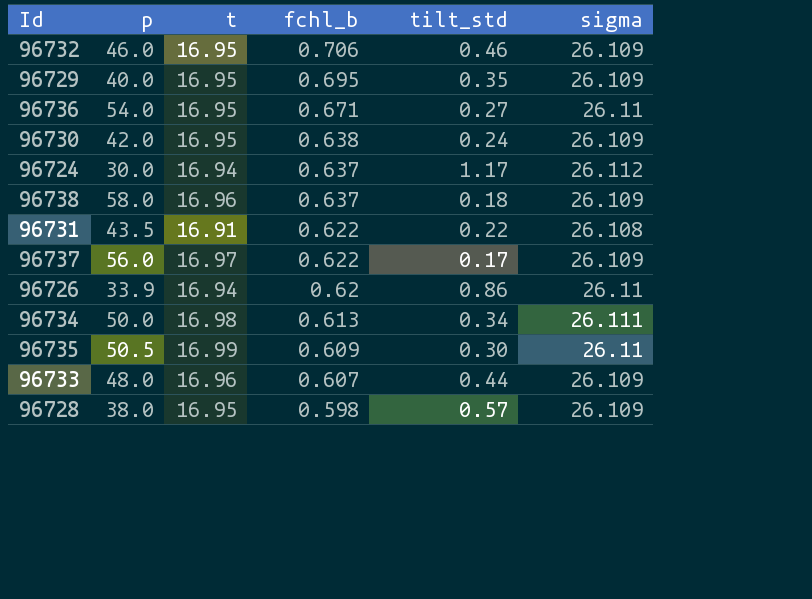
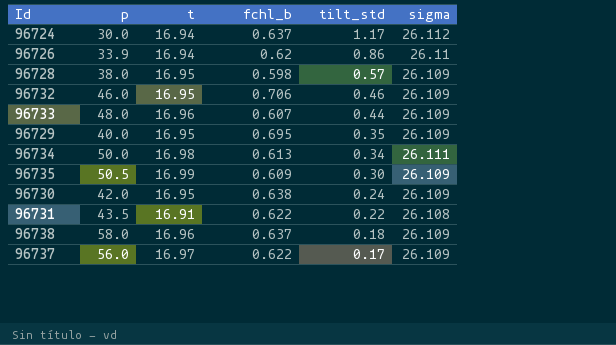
row order: fchl_b descending -> tilt_std descending
row 96736: 54.0 | 16.95 | 0.671 | 0.27 | 26.11 -> none
96735 | sigma: 26.11 -> 26.109

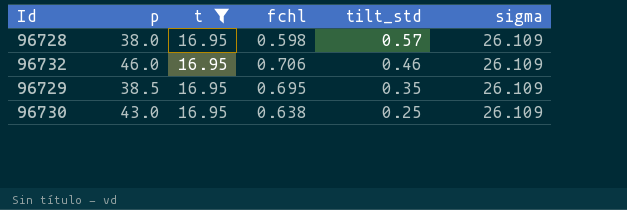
filter: none -> t = 16.95
column name: fchl_b -> fchl
96729 | p: 40.0 -> 38.5
96730 | p: 42.0 -> 43.0
96730 | tilt_std: 0.24 -> 0.25

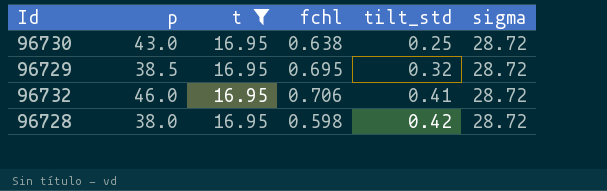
row order: tilt_std descending -> tilt_std ascending
96730 | sigma: 26.109 -> 28.72
96729 | tilt_std: 0.35 -> 0.32
96729 | sigma: 26.109 -> 28.72
96732 | tilt_std: 0.46 -> 0.41
96732 | sigma: 26.109 -> 28.72
96728 | tilt_std: 0.57 -> 0.42
96728 | sigma: 26.109 -> 28.72

